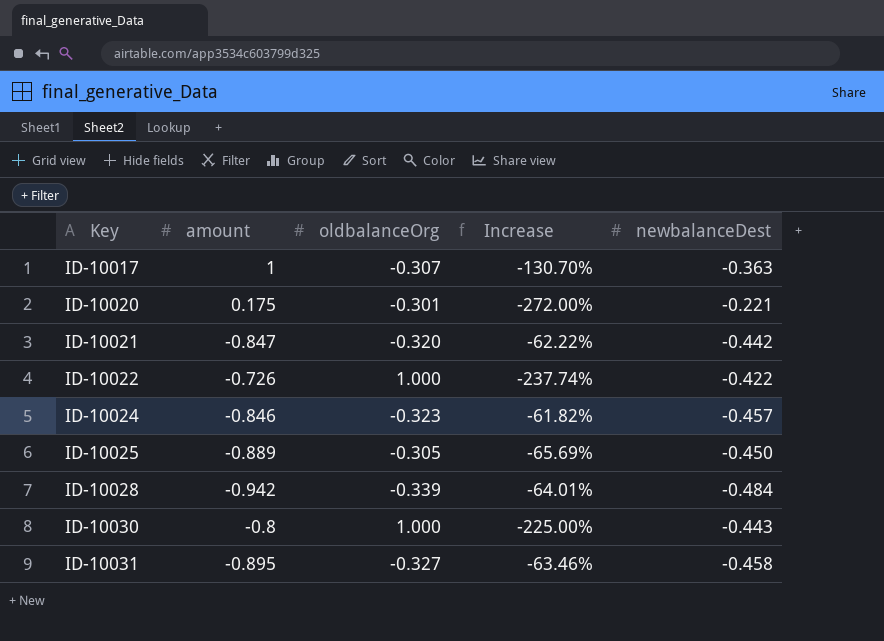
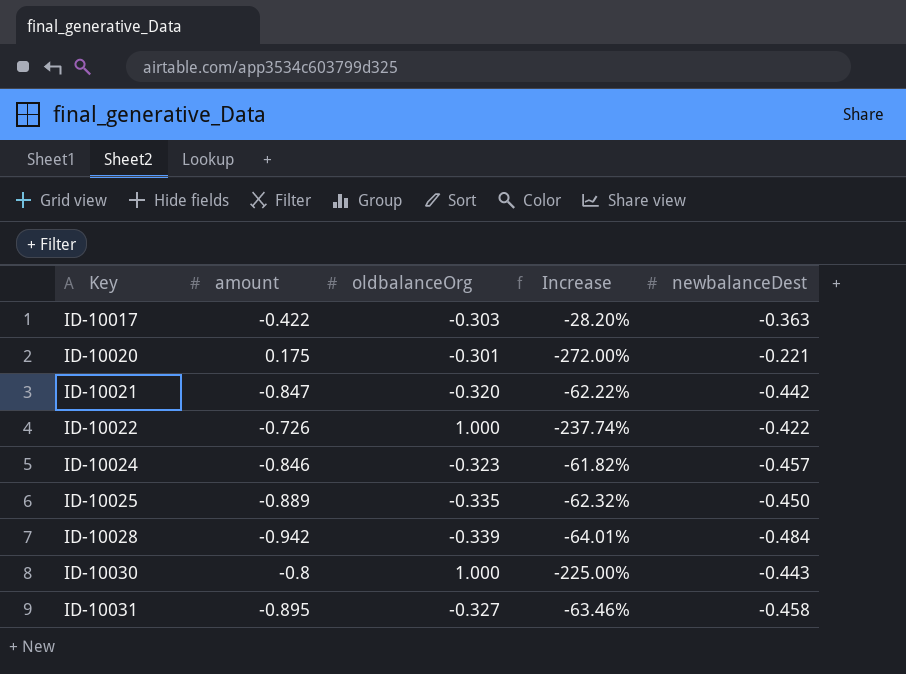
ID-10017 | amount: 1 -> -0.422
ID-10017 | oldbalanceOrg: -0.307 -> -0.303
ID-10017 | Increase: -130.70% -> -28.20%
ID-10025 | oldbalanceOrg: -0.305 -> -0.335
ID-10025 | Increase: -65.69% -> -62.32%

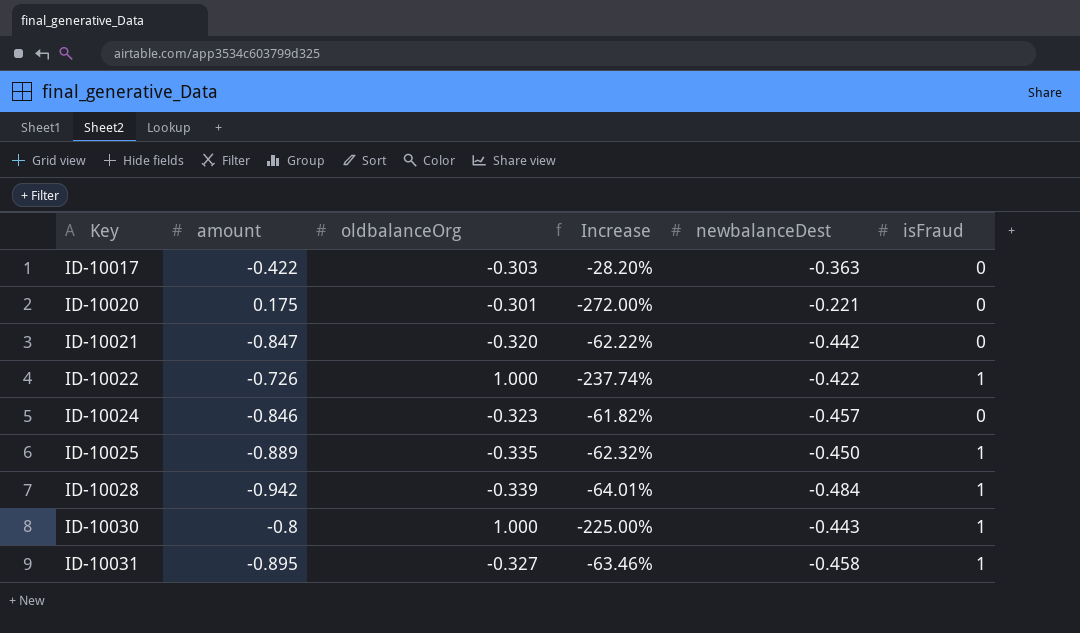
column isFraud | position: none -> 6

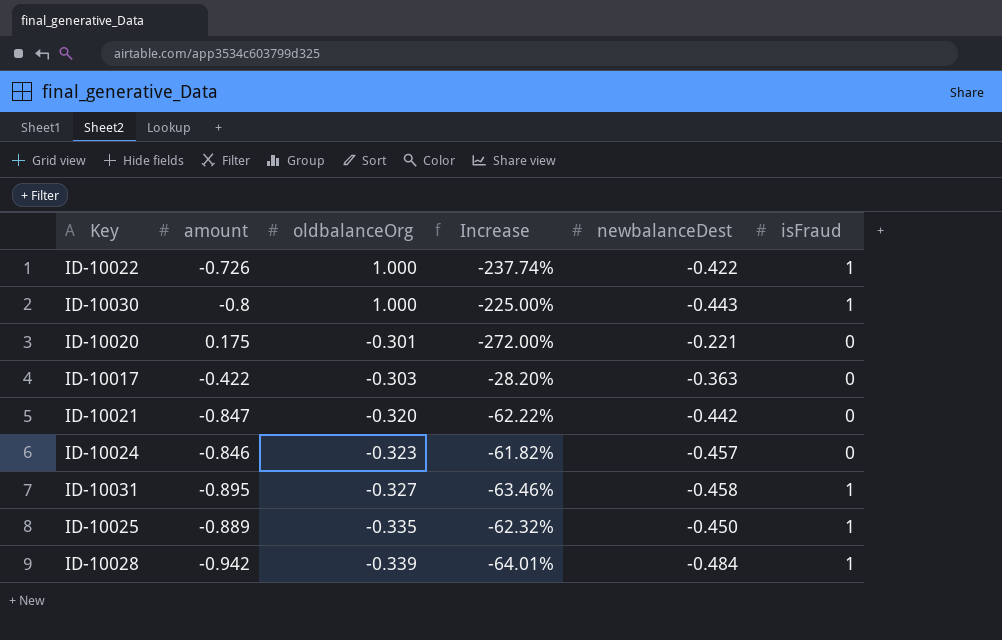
row order: Key ascending -> oldbalanceOrg descending

